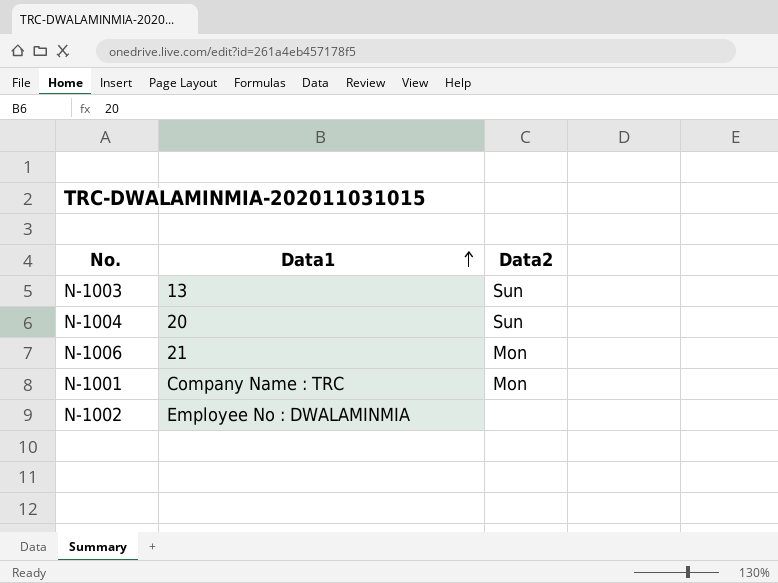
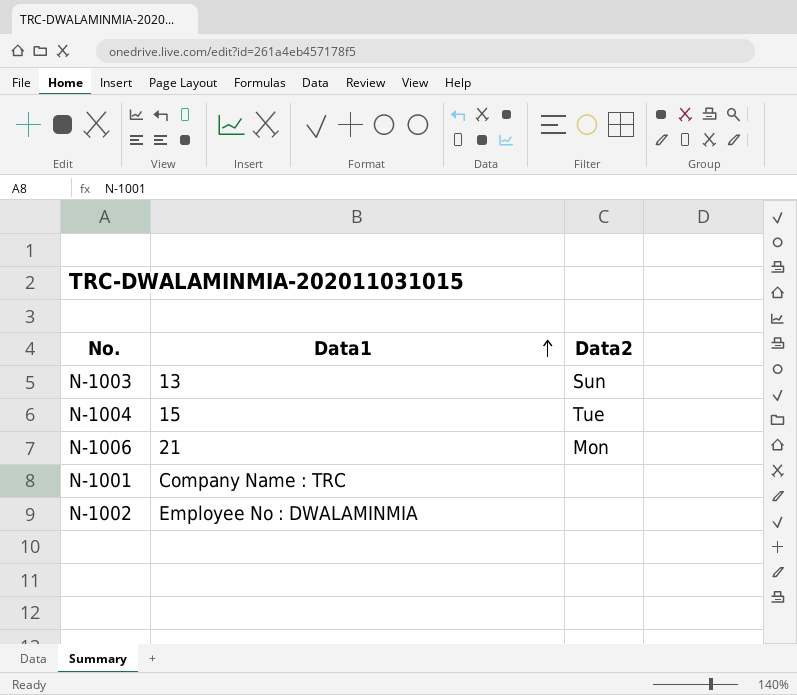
N-1004 | Data1: 20 -> 15
N-1004 | Data2: Sun -> Tue
N-1001 | Data2: Mon -> none

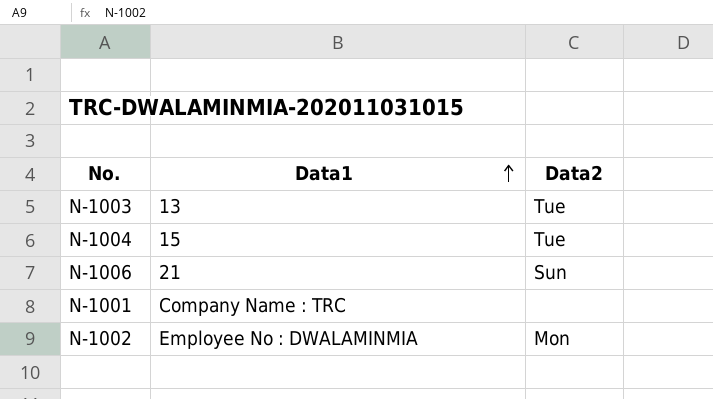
N-1003 | Data2: Sun -> Tue
N-1006 | Data2: Mon -> Sun
N-1002 | Data2: none -> Mon

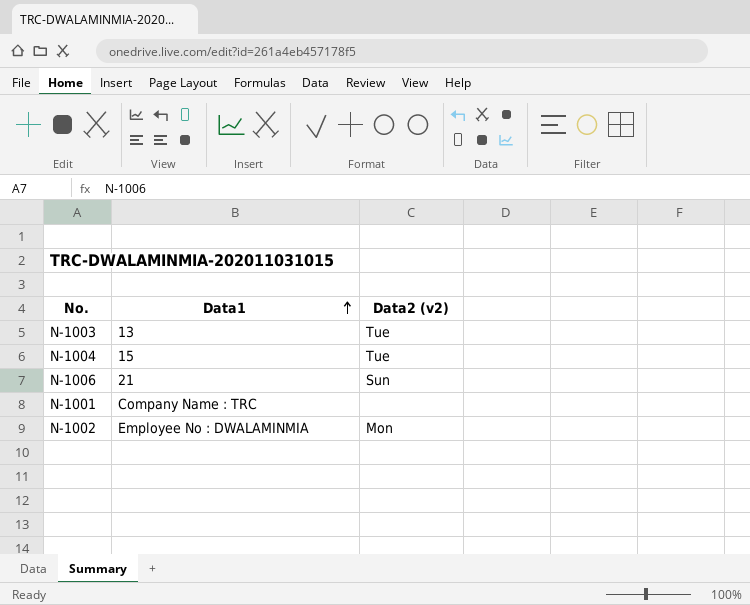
column name: Data2 -> Data2 (v2)

